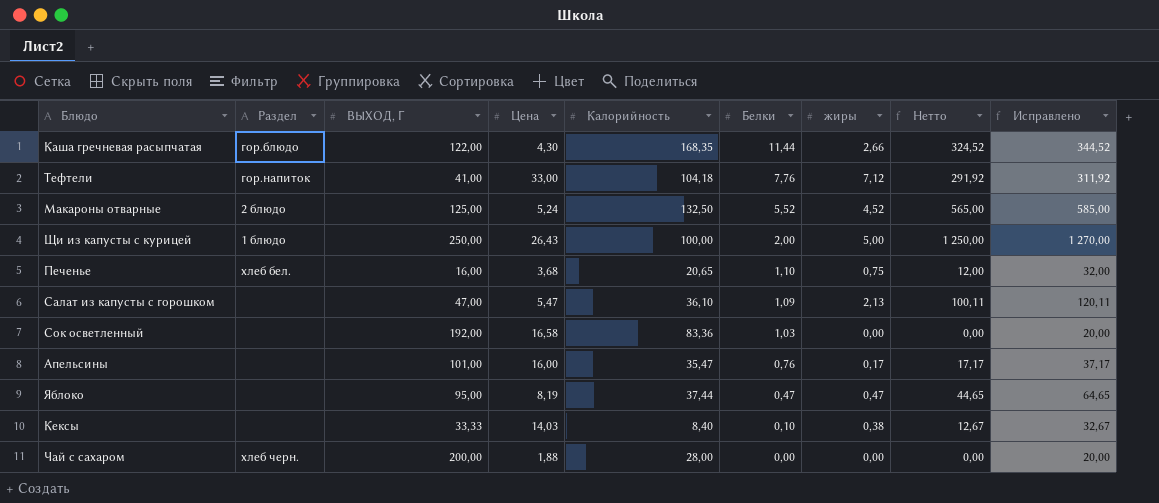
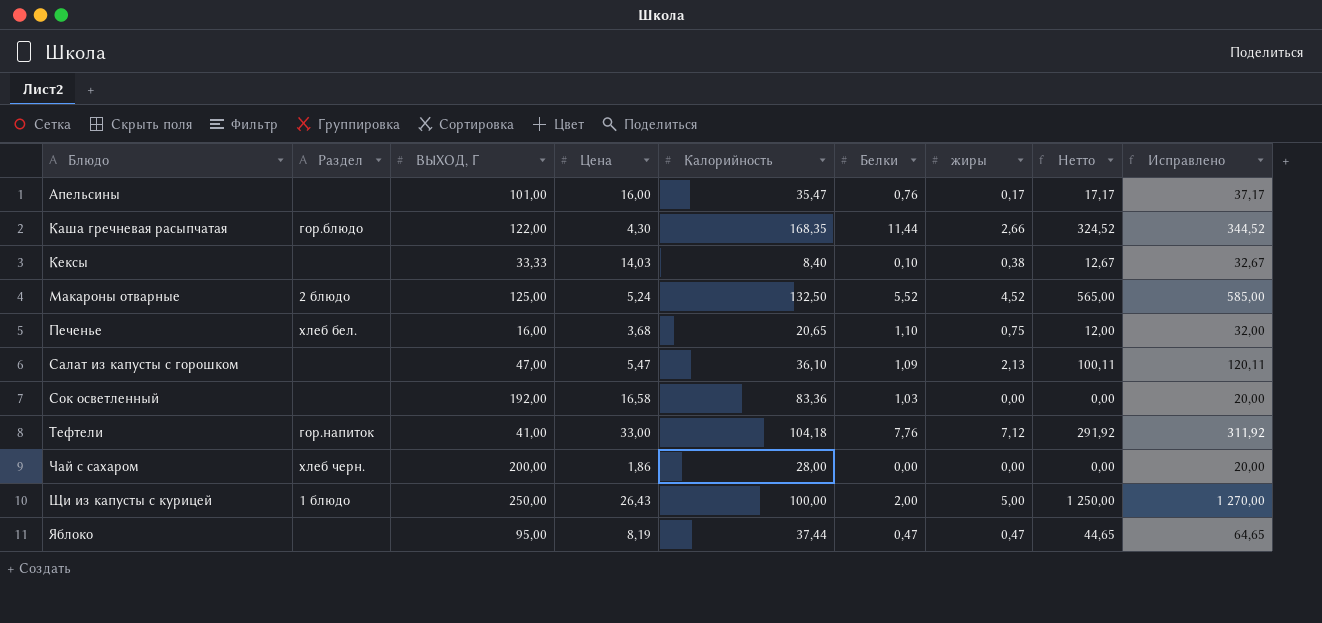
row order: Белки descending -> Блюдо ascending
Чай с сахаром | Цена: 1,88 -> 1,86

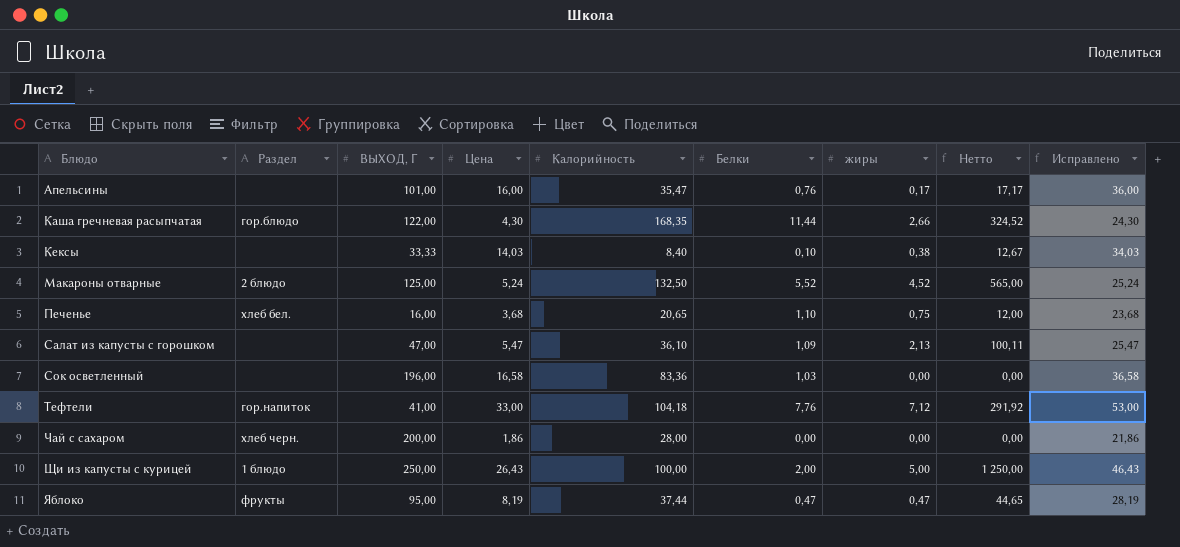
column Исправлено | formula: [Нетто] + 20 -> [Цена] + 20
Сок осветленный | ВЫХОД, Г: 192,00 -> 196,00
Яблоко | Раздел: none -> фрукты

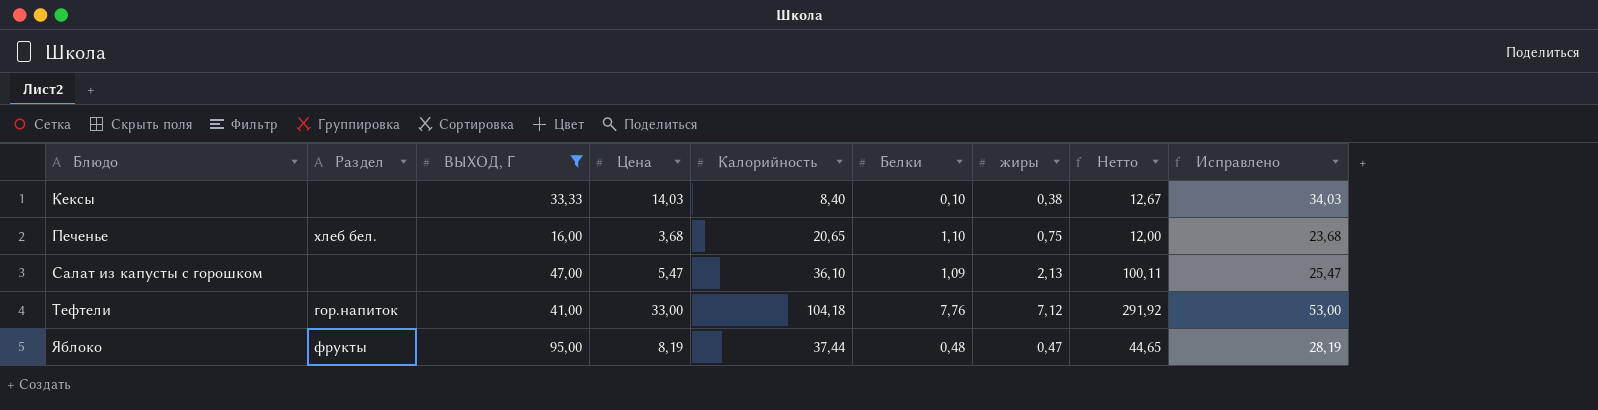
filter: none -> ВЫХОД, Г <= 95,00
Яблоко | Белки: 0,47 -> 0,48

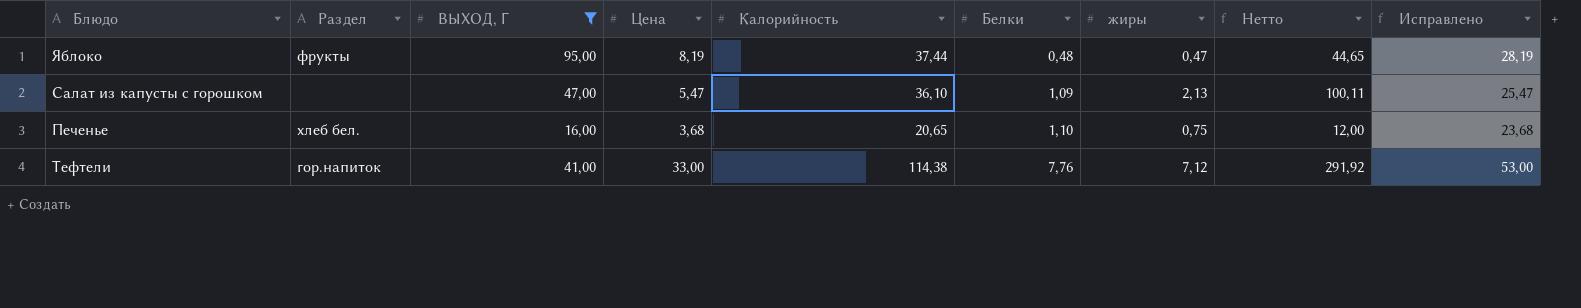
row order: Блюдо ascending -> Белки ascending
row Кексы: none | 33,33 | 14,03 | 8,40 | 0,10 | 0,38 | 12,67 | 34,03 -> none
Тефтели | Калорийность: 104,18 -> 114,38

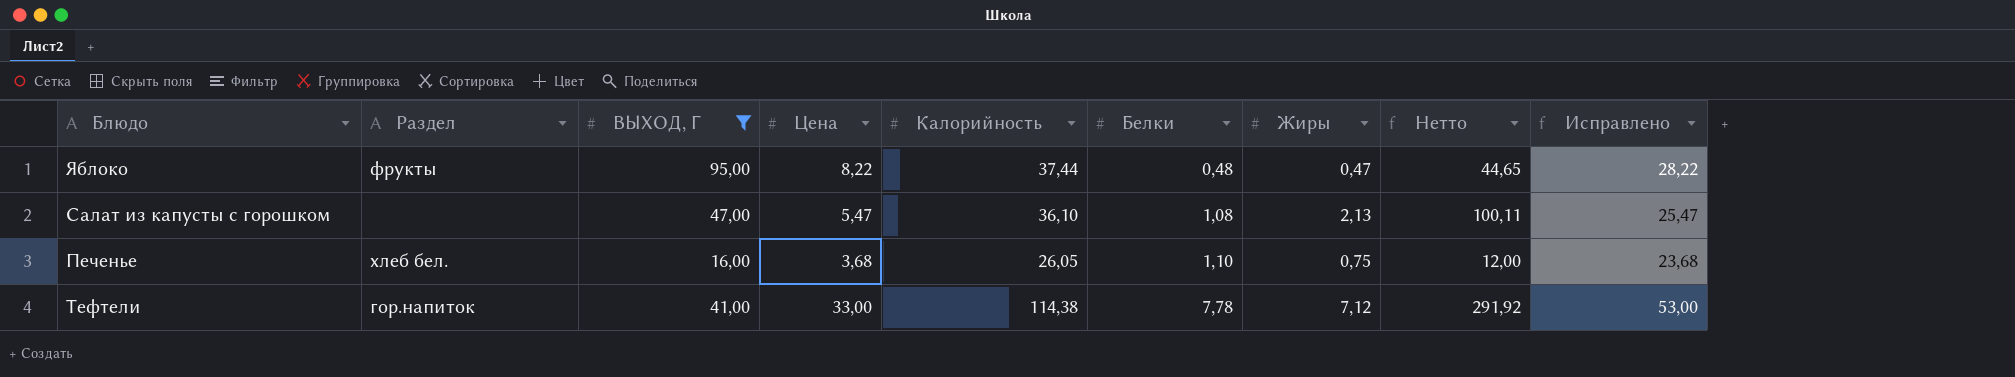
column name: жиры -> Жиры
Яблоко | Цена: 8,19 -> 8,22
Яблоко | Исправлено: 28,19 -> 28,22
Салат из капусты с горошком | Белки: 1,09 -> 1,08
Печенье | Калорийность: 20,65 -> 26,05
Тефтели | Белки: 7,76 -> 7,78

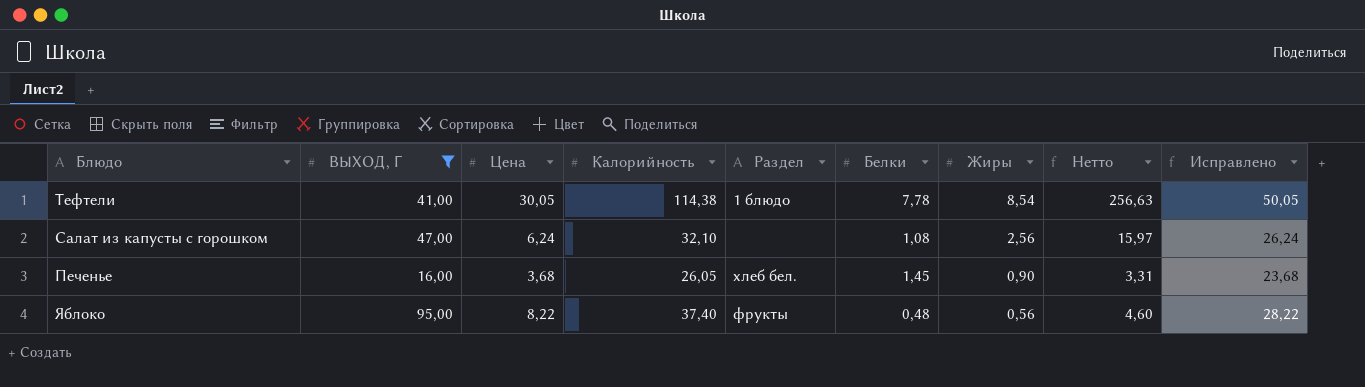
row order: Белки ascending -> Жиры descending
column Раздел | position: 2 -> 5
column Нетто | formula: [ВЫХОД, Г] * [Жиры] -> [Цена] * [Жиры]
Тефтели | Цена: 33,00 -> 30,05
Тефтели | Раздел: гор.напиток -> 1 блюдо
Тефтели | Жиры: 7,12 -> 8,54
Тефтели | Исправлено: 53,00 -> 50,05
Салат из капусты с горошком | Цена: 5,47 -> 6,24
Салат из капусты с горошком | Калорийность: 36,10 -> 32,10
Салат из капусты с горошком | Жиры: 2,13 -> 2,56
Салат из капусты с горошком | Исправлено: 25,47 -> 26,24
Печенье | Белки: 1,10 -> 1,45
Печенье | Жиры: 0,75 -> 0,90
Яблоко | Калорийность: 37,44 -> 37,40
Яблоко | Жиры: 0,47 -> 0,56

